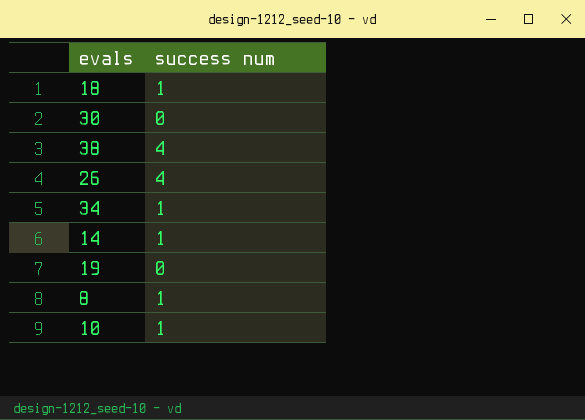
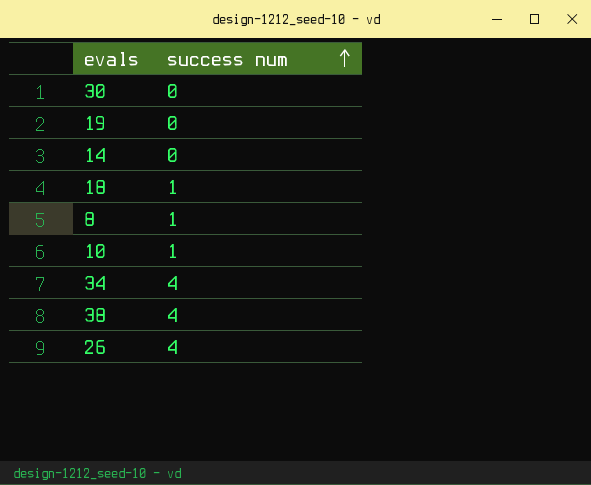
row order: none -> success num ascending
14 | success num: 1 -> 0
34 | success num: 1 -> 4

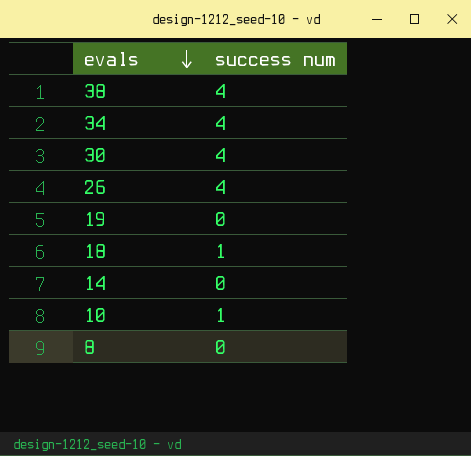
row order: success num ascending -> evals descending
30 | success num: 0 -> 4
8 | success num: 1 -> 0

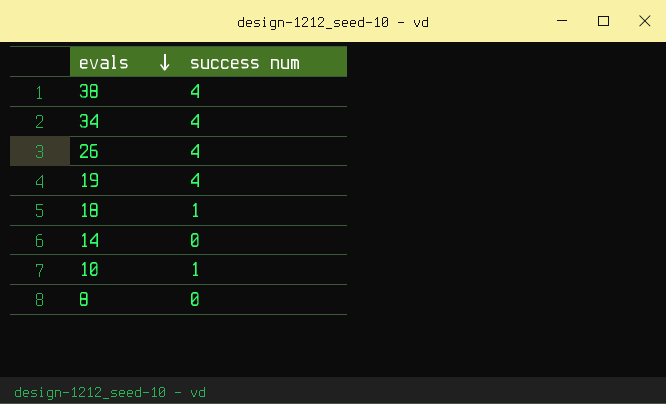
row 30: 4 -> none
19 | success num: 0 -> 4

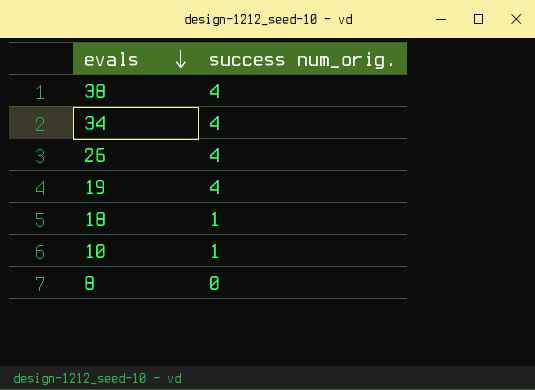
column name: success num -> success num_orig.
row 14: 0 -> none

